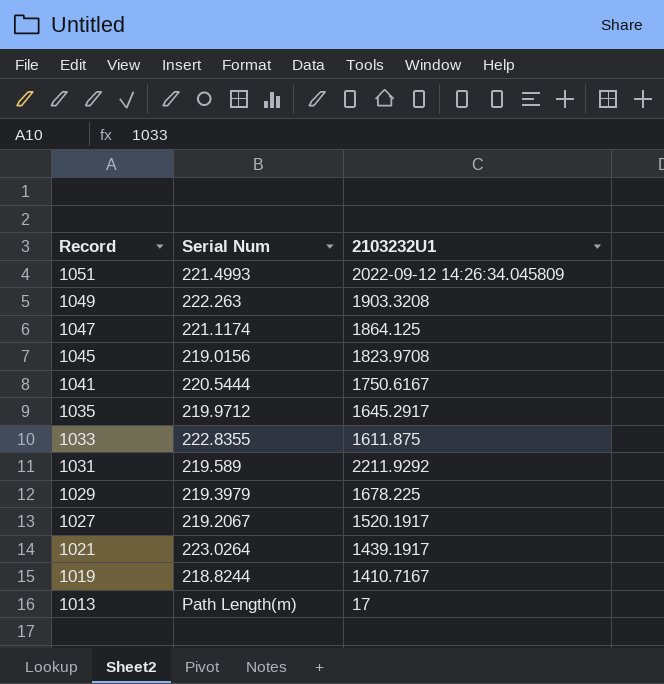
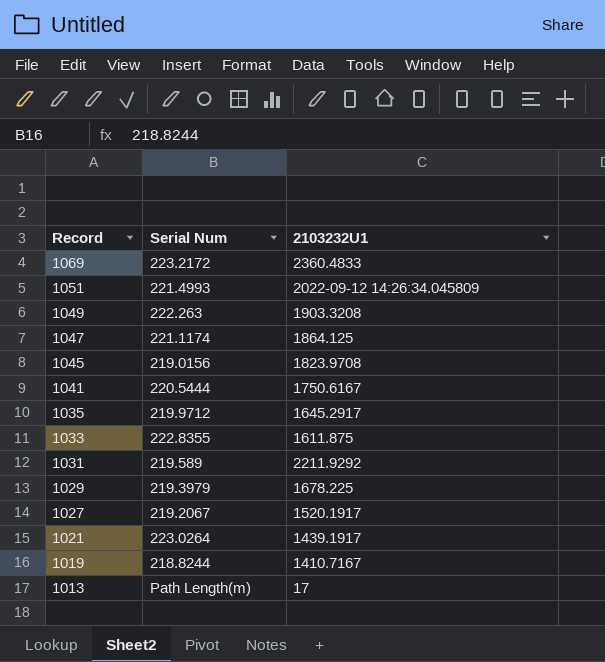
row 1069: none -> 223.2172 | 2360.4833

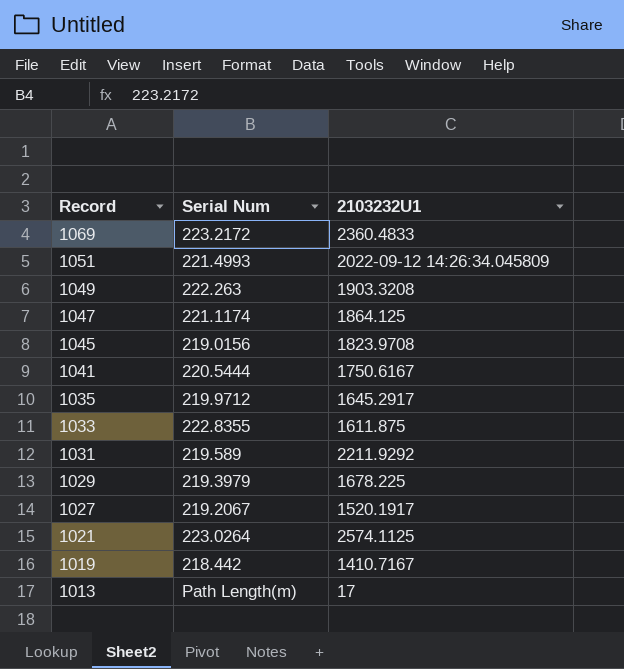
1021 | 2103232U1: 1439.1917 -> 2574.1125
1019 | Serial Num: 218.8244 -> 218.442

